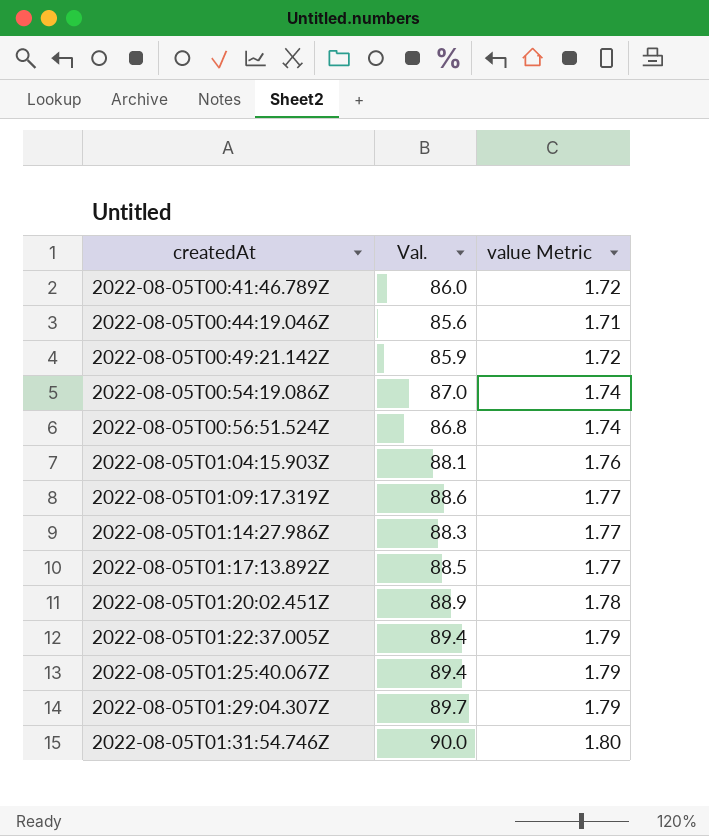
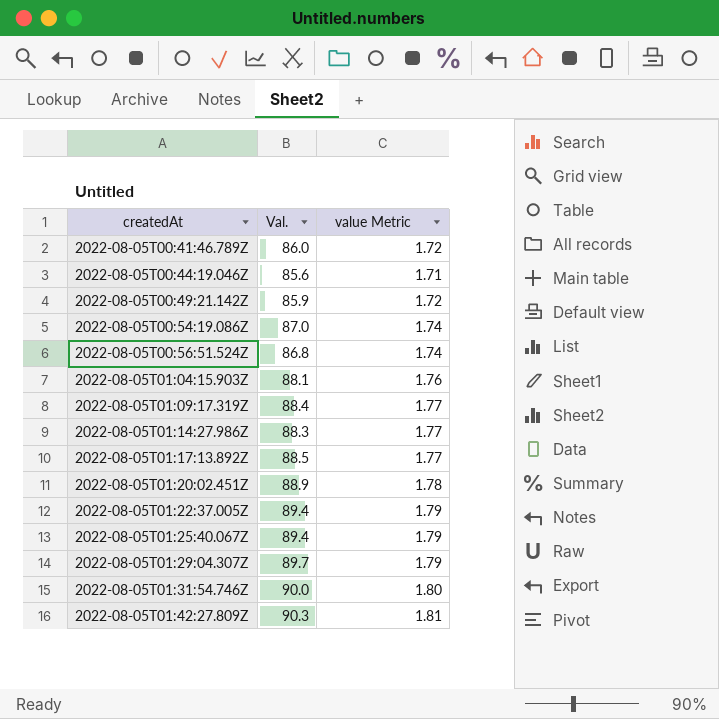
2022-08-05T01:09:17.319Z | Val.: 88.6 -> 88.4
row 2022-08-05T01:42:27.809Z: none -> 90.3 | 1.81

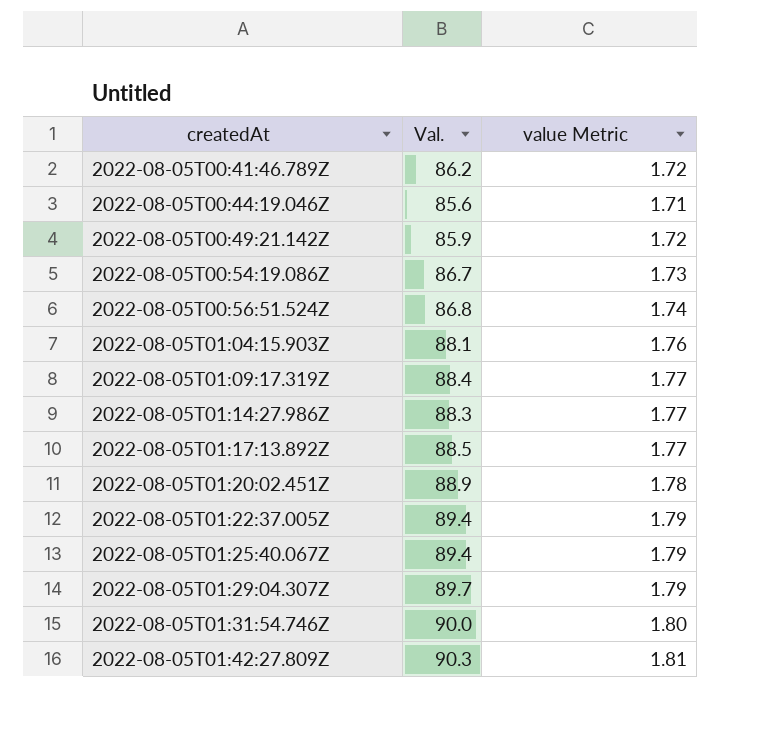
2022-08-05T00:41:46.789Z | Val.: 86.0 -> 86.2
2022-08-05T00:54:19.086Z | Val.: 87.0 -> 86.7
2022-08-05T00:54:19.086Z | value Metric: 1.74 -> 1.73

